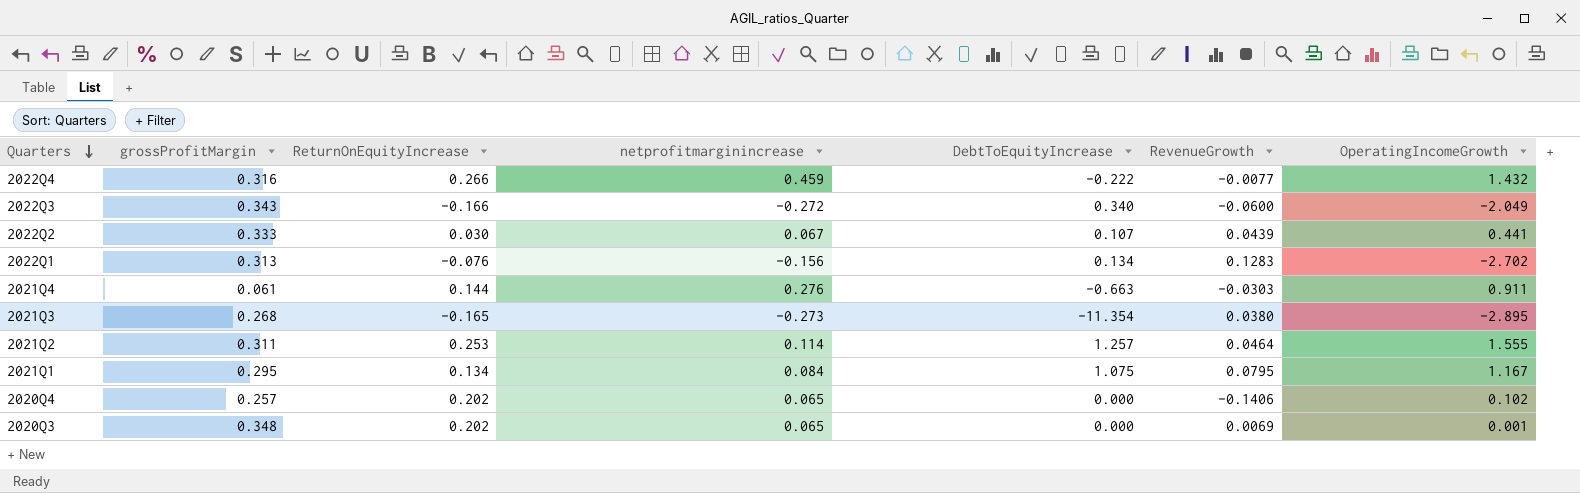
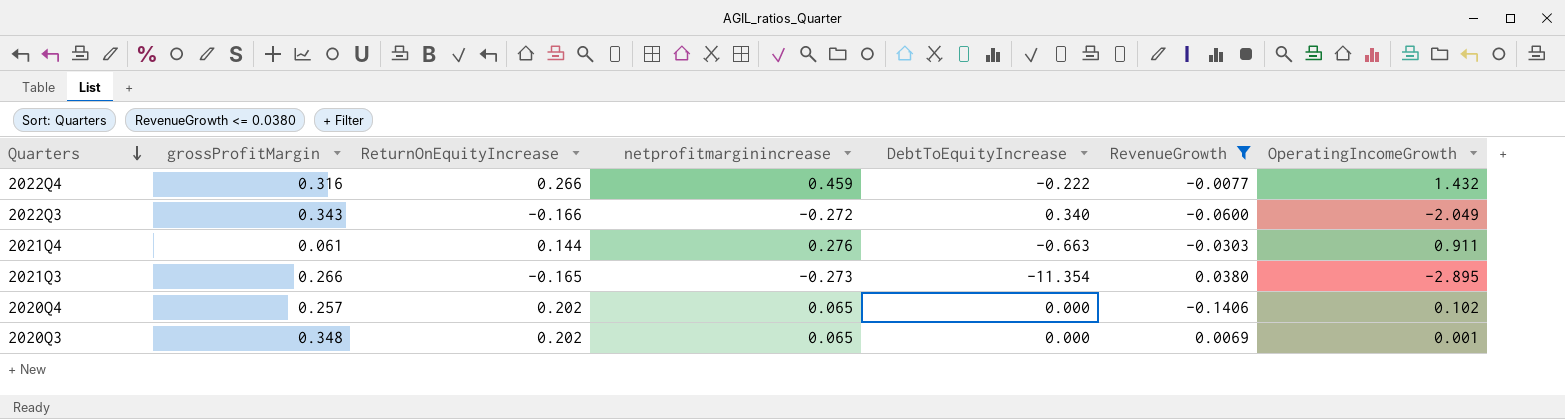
filter: none -> RevenueGrowth <= 0.0380
2021Q3 | grossProfitMargin: 0.268 -> 0.266

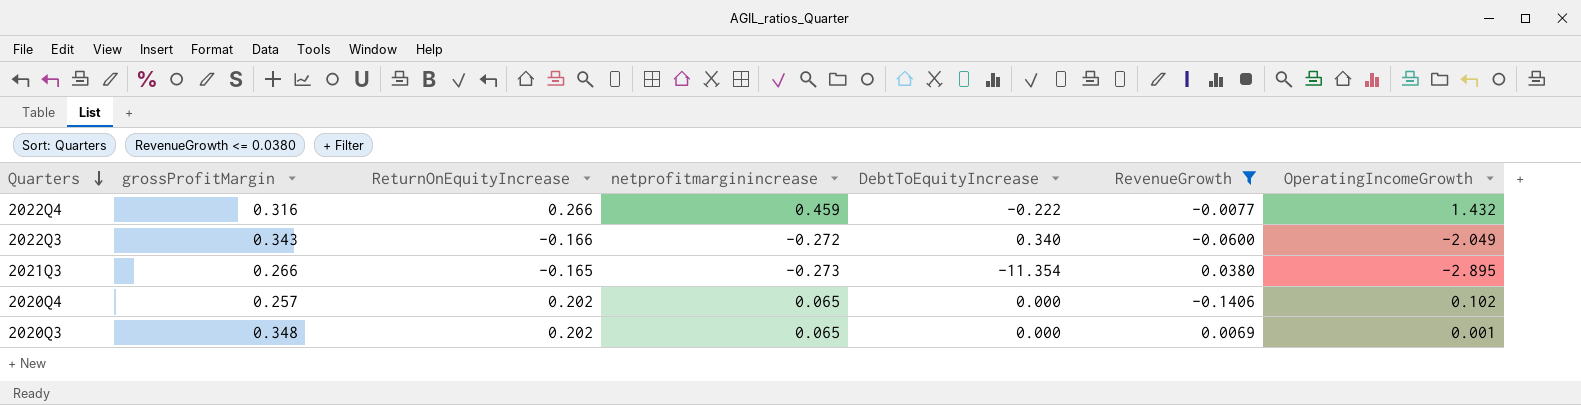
row 2021Q4: 0.061 | 0.144 | 0.276 | -0.663 | -0.0303 | 0.911 -> none

